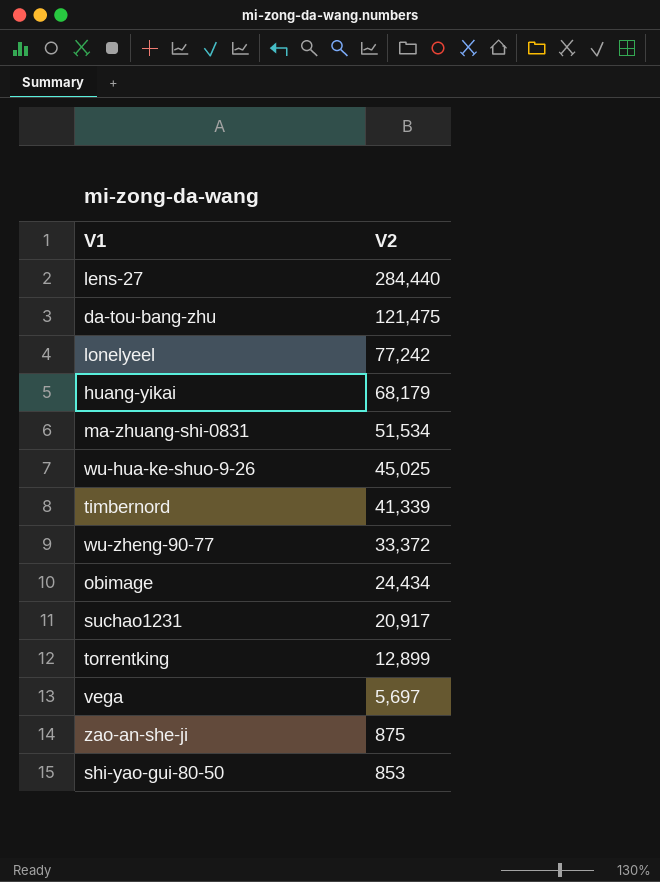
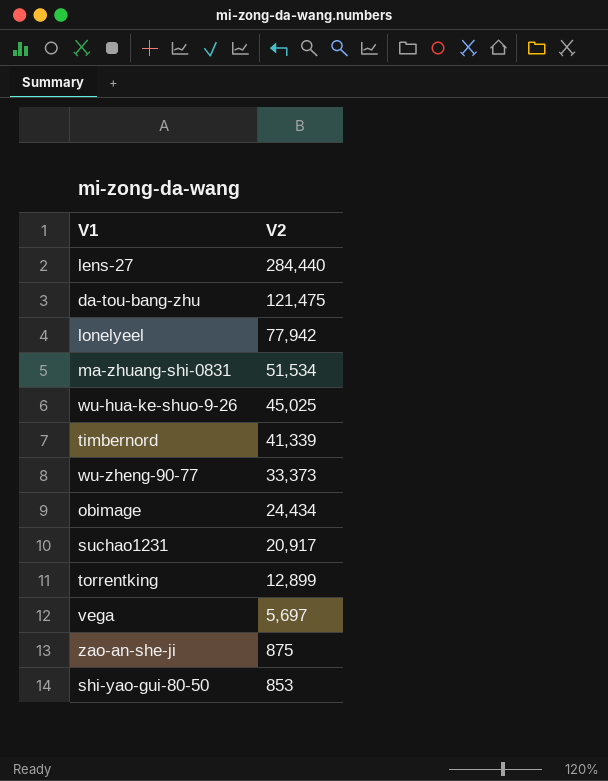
row huang-yikai: 68,179 -> none
lonelyeel | V2: 77,242 -> 77,942
wu-zheng-90-77 | V2: 33,372 -> 33,373

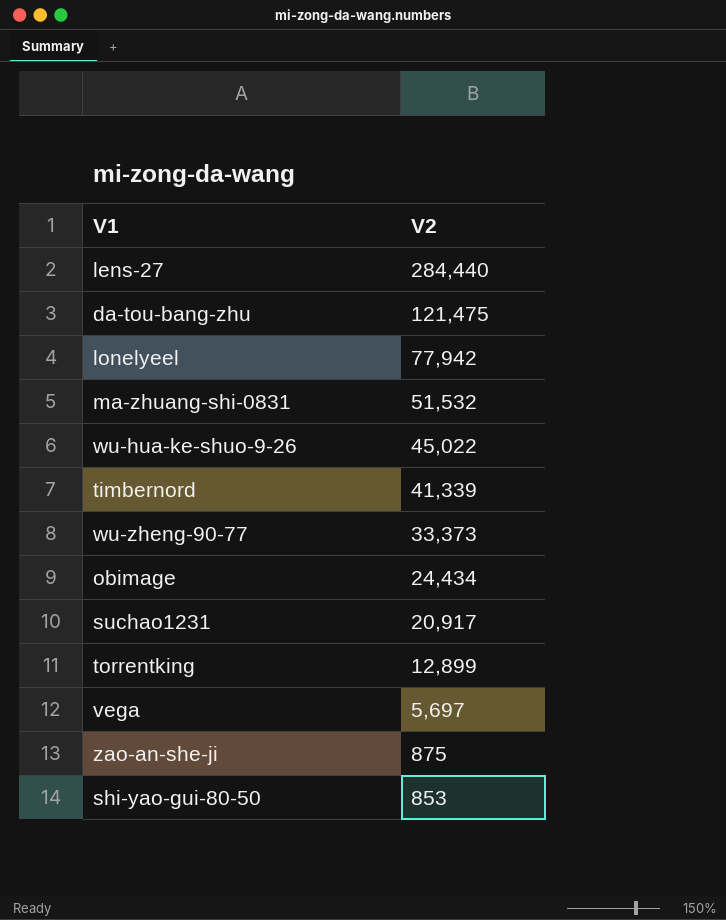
ma-zhuang-shi-0831 | V2: 51,534 -> 51,532
wu-hua-ke-shuo-9-26 | V2: 45,025 -> 45,022

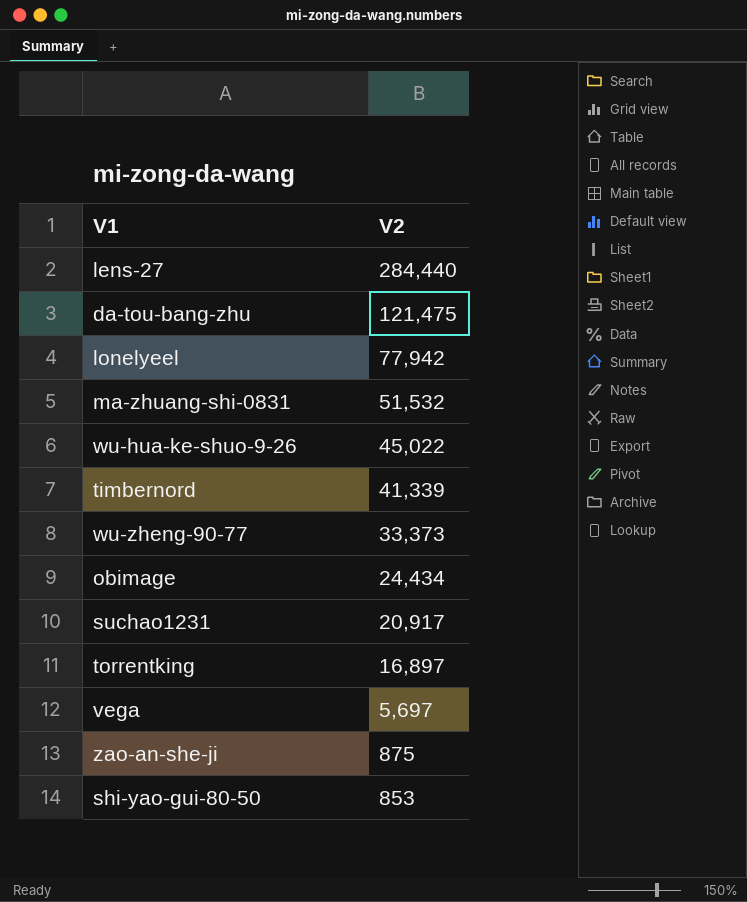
torrentking | V2: 12,899 -> 16,897

